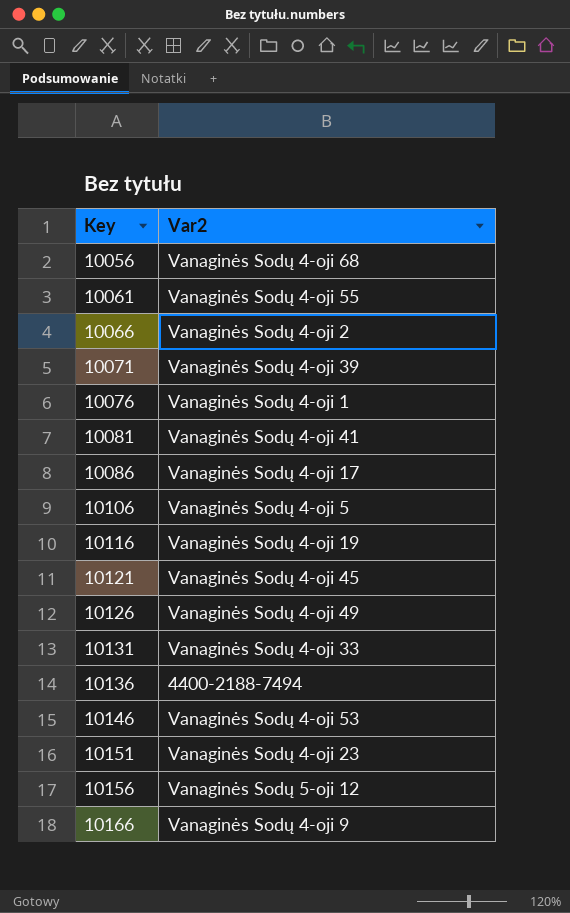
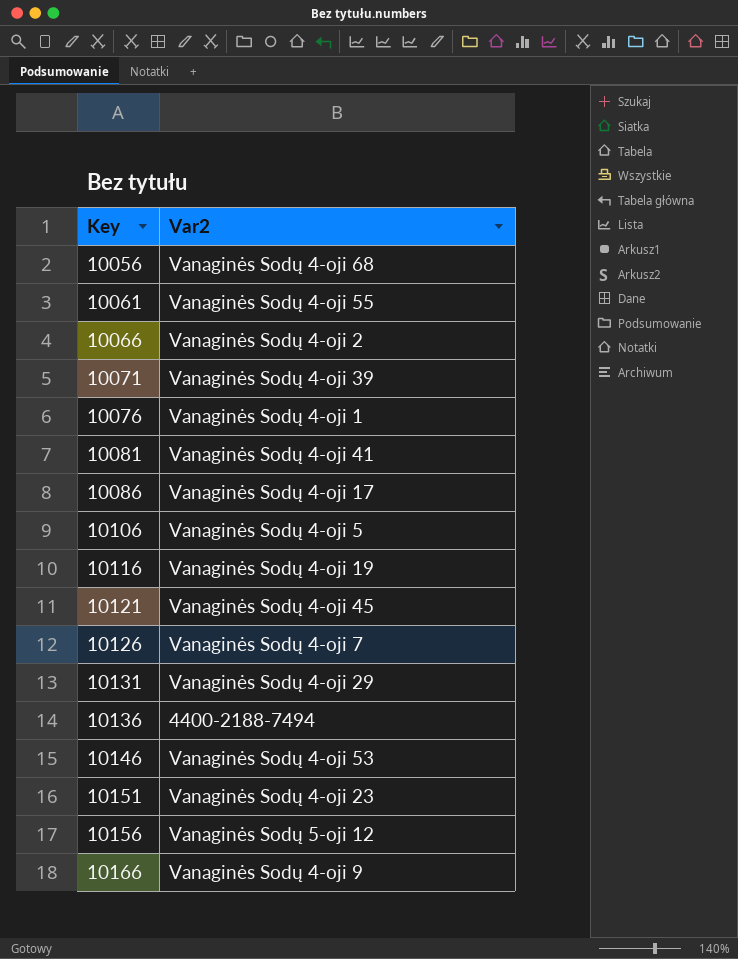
10126 | Var2: Vanaginės Sodų 4-oji 49 -> Vanaginės Sodų 4-oji 7
10131 | Var2: Vanaginės Sodų 4-oji 33 -> Vanaginės Sodų 4-oji 29

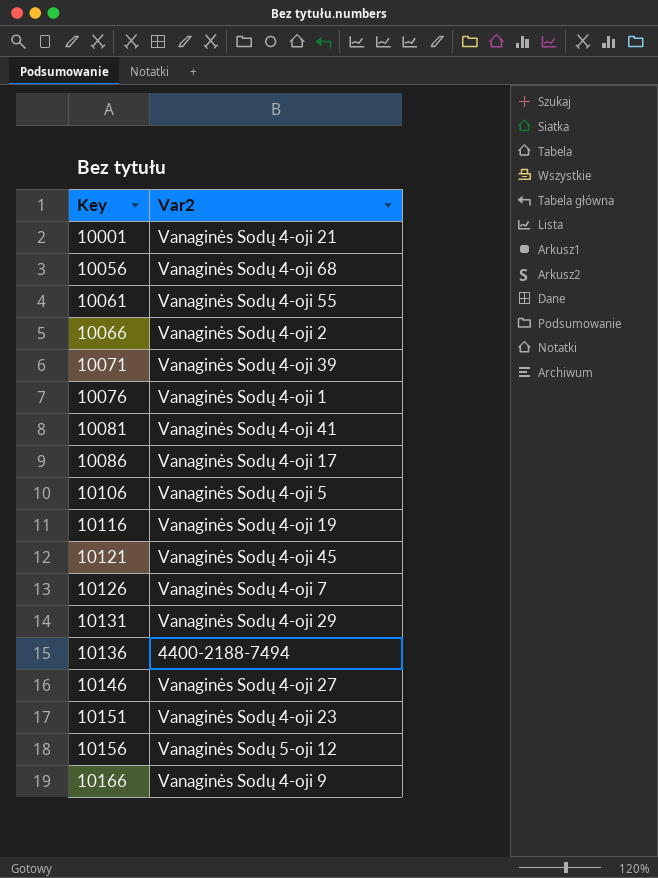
row 10001: none -> Vanaginės Sodų 4-oji 21
10146 | Var2: Vanaginės Sodų 4-oji 53 -> Vanaginės Sodų 4-oji 27

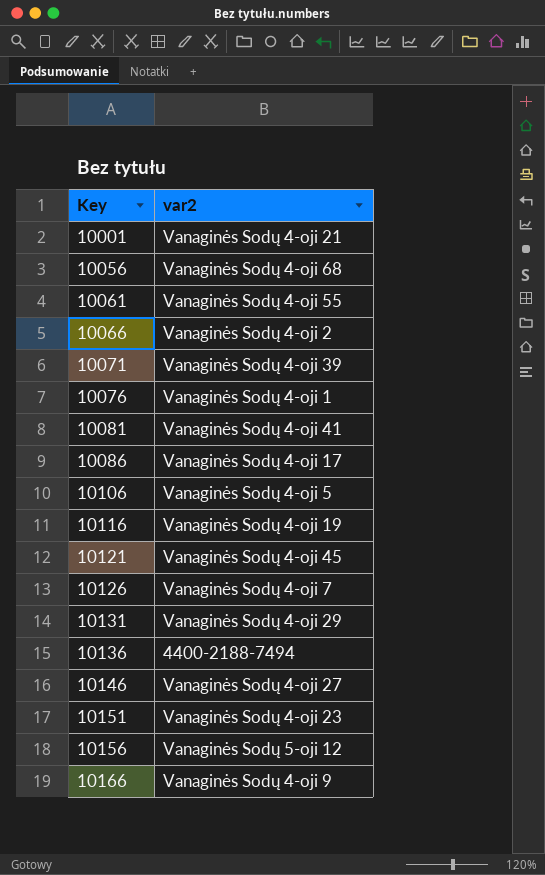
column name: Var2 -> var2

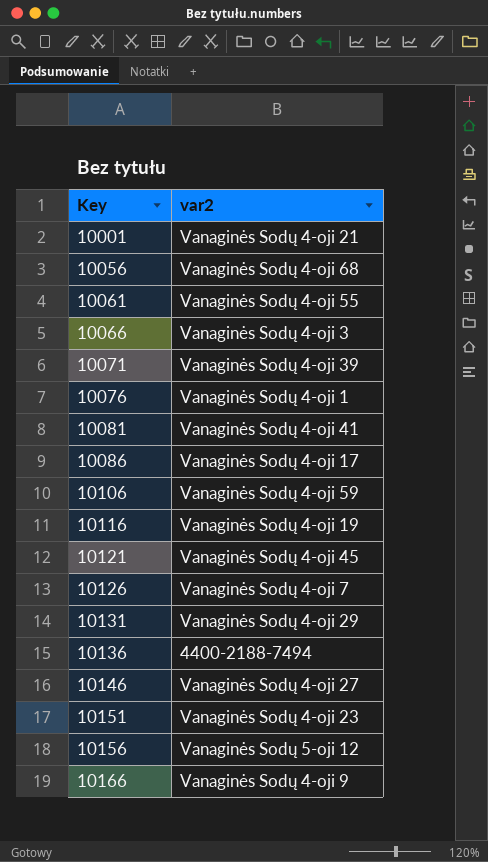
10066 | var2: Vanaginės Sodų 4-oji 2 -> Vanaginės Sodų 4-oji 3
10106 | var2: Vanaginės Sodų 4-oji 5 -> Vanaginės Sodų 4-oji 59

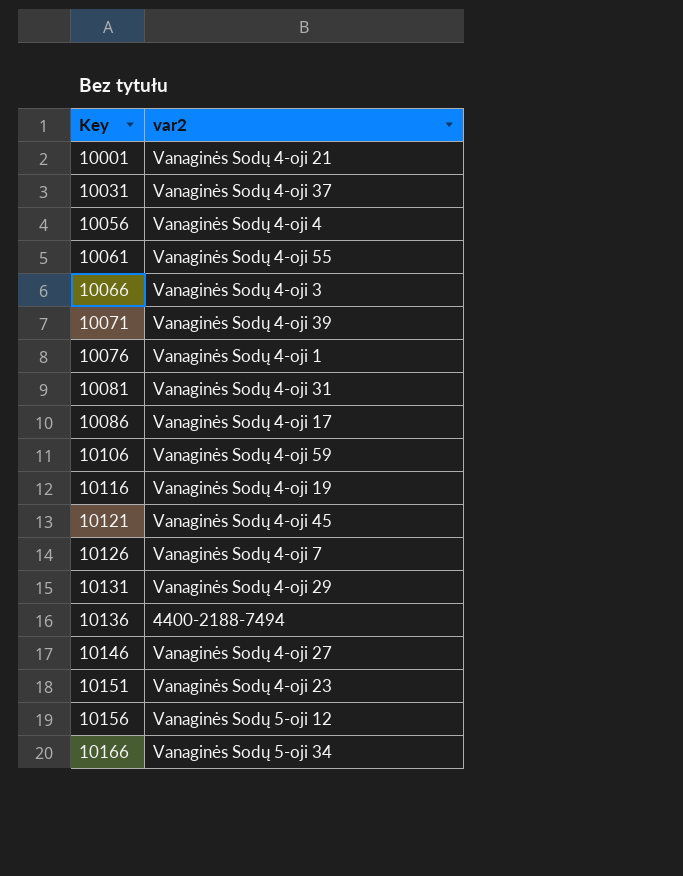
row 10031: none -> Vanaginės Sodų 4-oji 37
10056 | var2: Vanaginės Sodų 4-oji 68 -> Vanaginės Sodų 4-oji 4
10081 | var2: Vanaginės Sodų 4-oji 41 -> Vanaginės Sodų 4-oji 31
10166 | var2: Vanaginės Sodų 4-oji 9 -> Vanaginės Sodų 5-oji 34

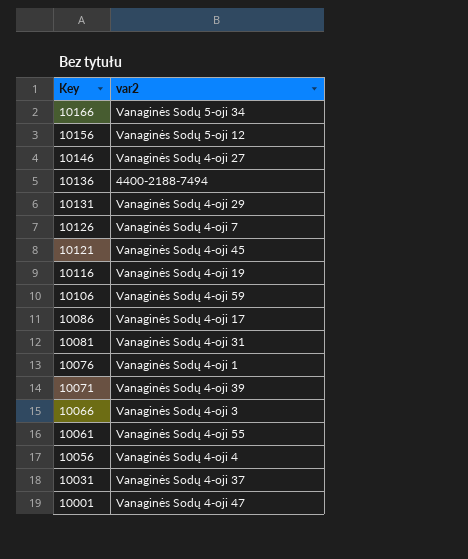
row order: Key ascending -> Key descending
row 10151: Vanaginės Sodų 4-oji 23 -> none
10001 | var2: Vanaginės Sodų 4-oji 21 -> Vanaginės Sodų 4-oji 47

